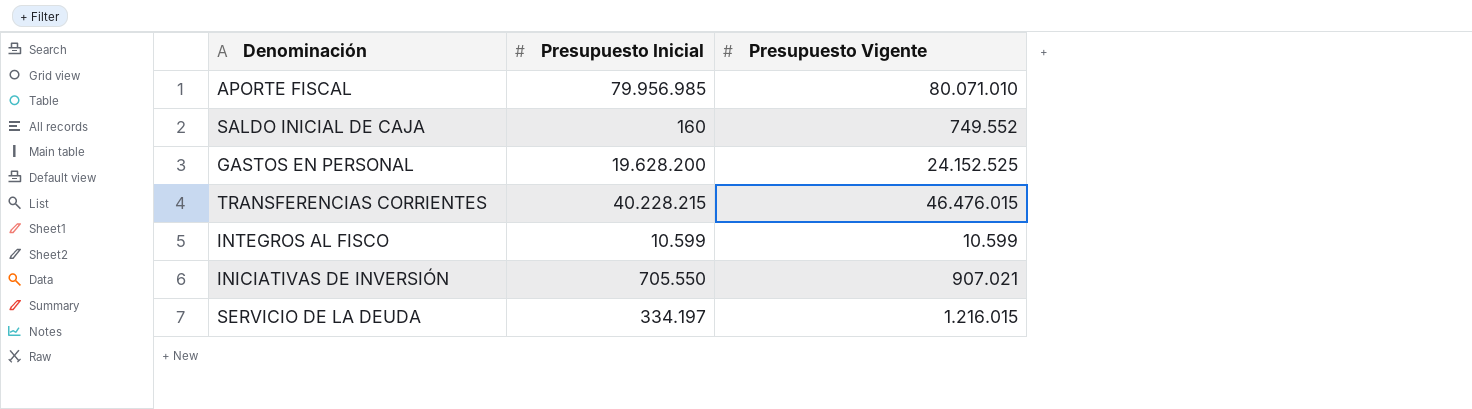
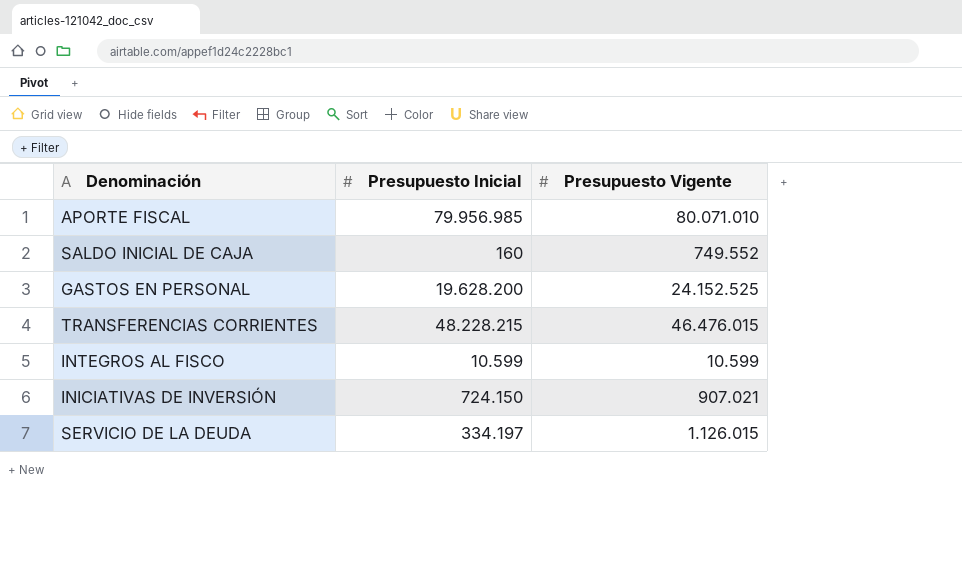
TRANSFERENCIAS CORRIENTES | Presupuesto Inicial: 40.228.215 -> 48.228.215
INICIATIVAS DE INVERSIÓN | Presupuesto Inicial: 705.550 -> 724.150
SERVICIO DE LA DEUDA | Presupuesto Vigente: 1.216.015 -> 1.126.015

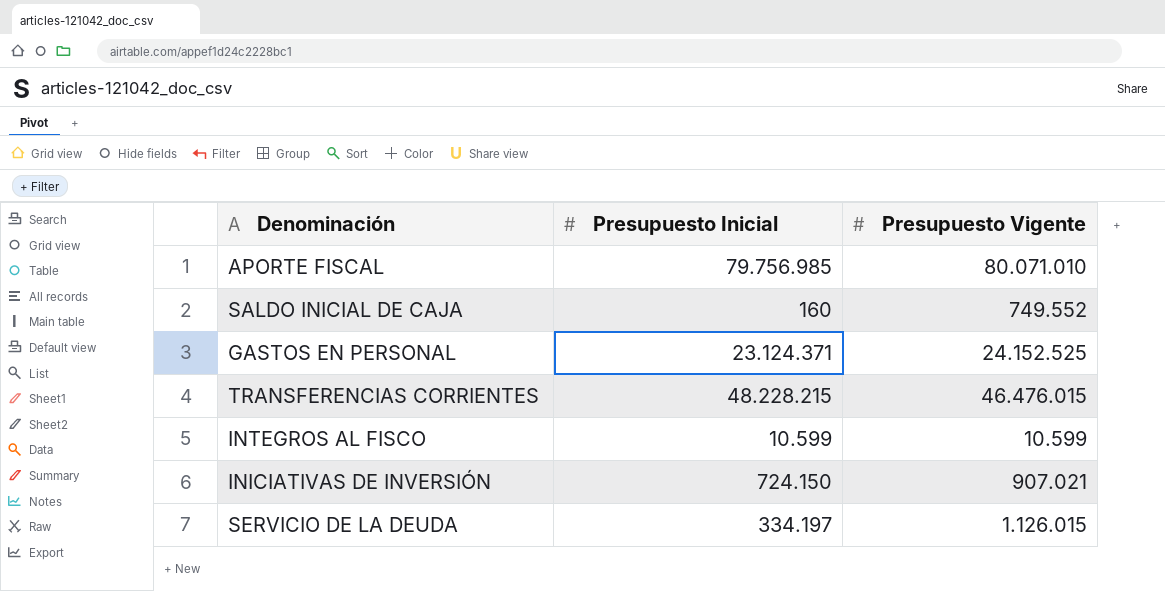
APORTE FISCAL | Presupuesto Inicial: 79.956.985 -> 79.756.985
GASTOS EN PERSONAL | Presupuesto Inicial: 19.628.200 -> 23.124.371

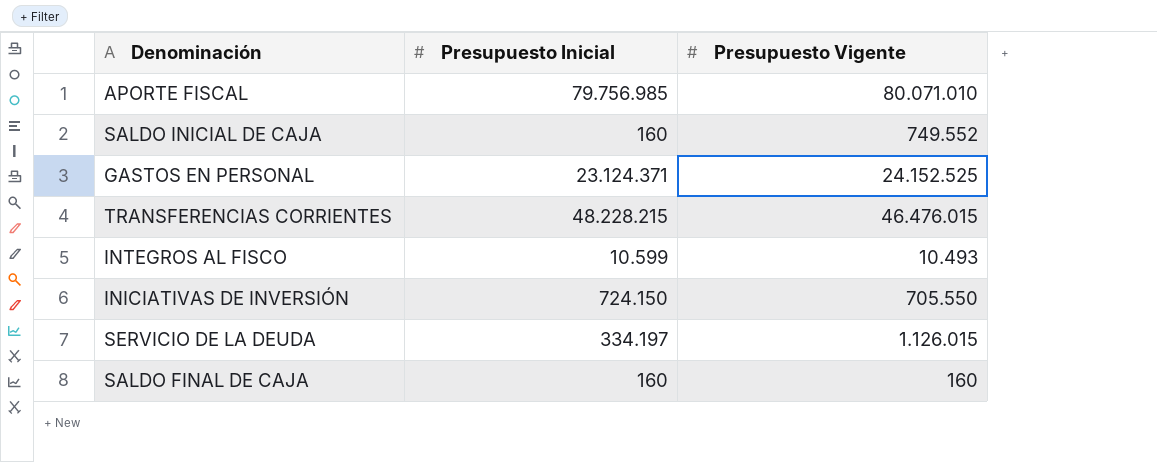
INTEGROS AL FISCO | Presupuesto Vigente: 10.599 -> 10.493
INICIATIVAS DE INVERSIÓN | Presupuesto Vigente: 907.021 -> 705.550
row SALDO FINAL DE CAJA: none -> 160 | 160

